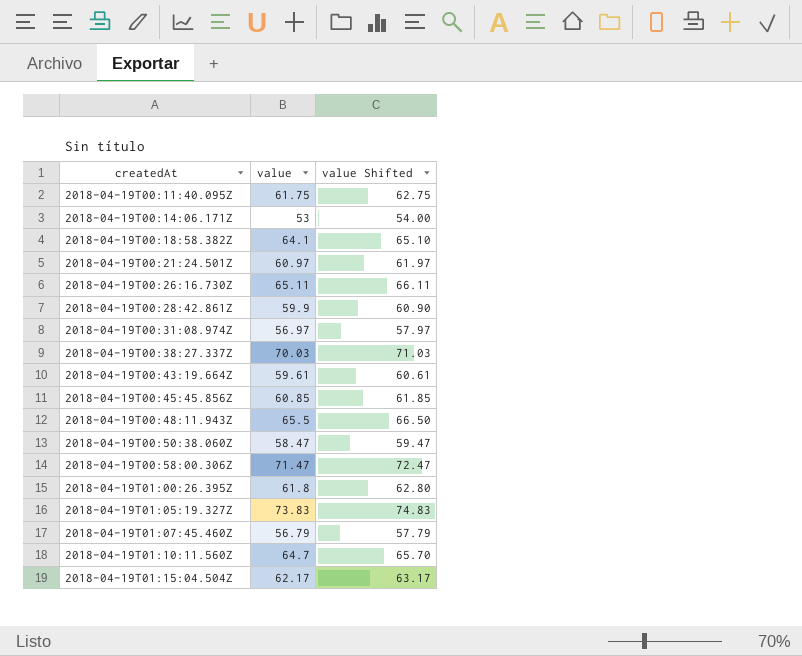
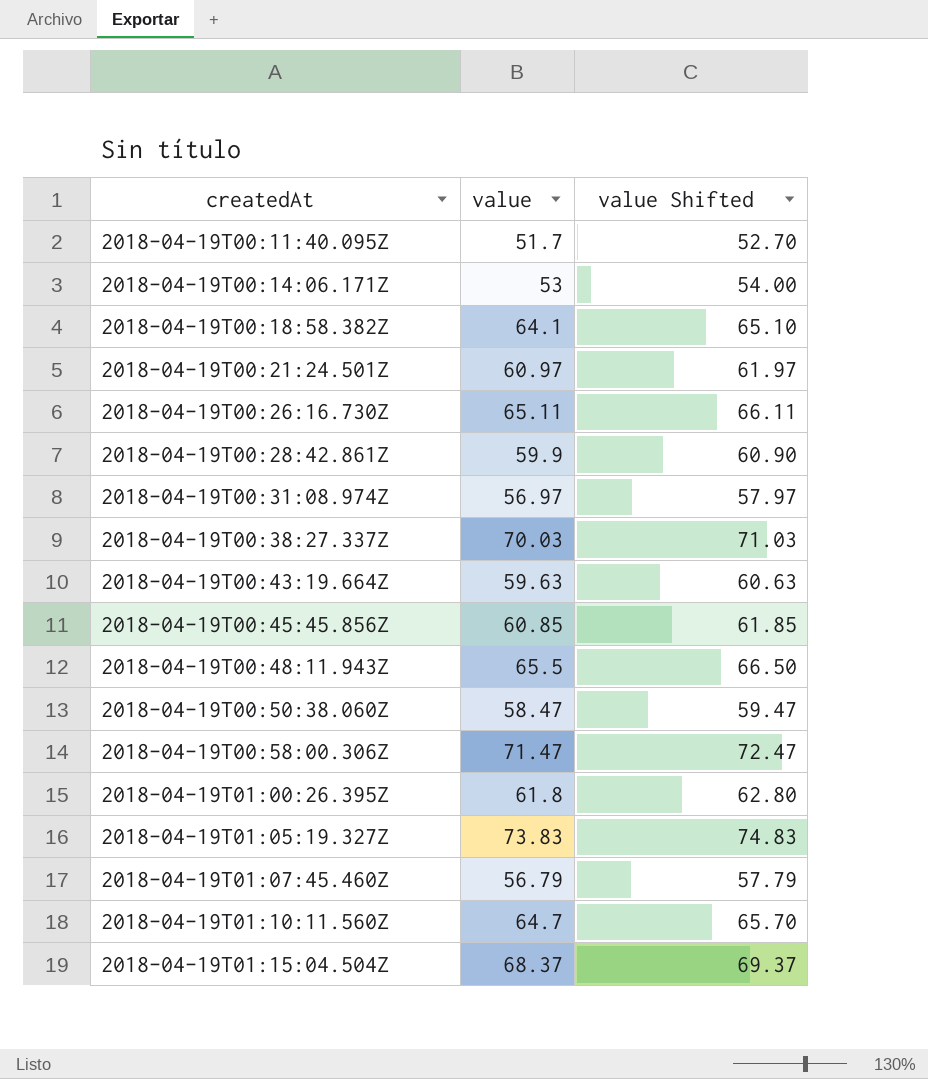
2018-04-19T00:11:40.095Z | value: 61.75 -> 51.7
2018-04-19T00:11:40.095Z | value Shifted: 62.75 -> 52.70
2018-04-19T00:43:19.664Z | value: 59.61 -> 59.63
2018-04-19T00:43:19.664Z | value Shifted: 60.61 -> 60.63
2018-04-19T01:15:04.504Z | value: 62.17 -> 68.37
2018-04-19T01:15:04.504Z | value Shifted: 63.17 -> 69.37

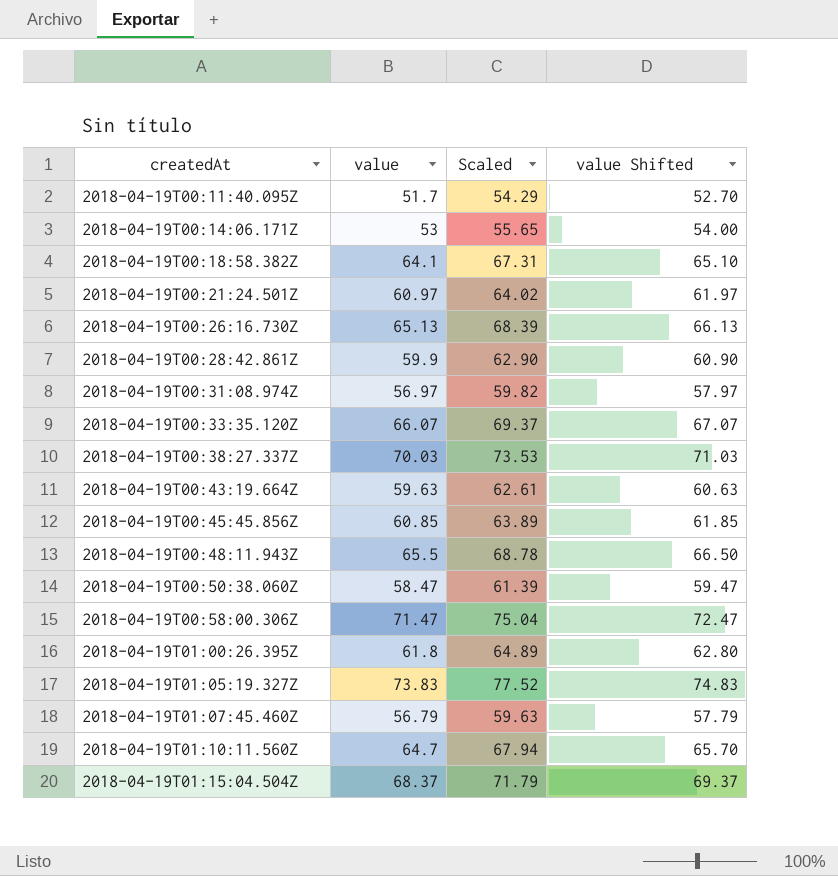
column Scaled | formula: none -> [value] * 1.05
2018-04-19T00:26:16.730Z | value: 65.11 -> 65.13
2018-04-19T00:26:16.730Z | value Shifted: 66.11 -> 66.13
row 2018-04-19T00:33:35.120Z: none -> 66.07 | 69.37 | 67.07

